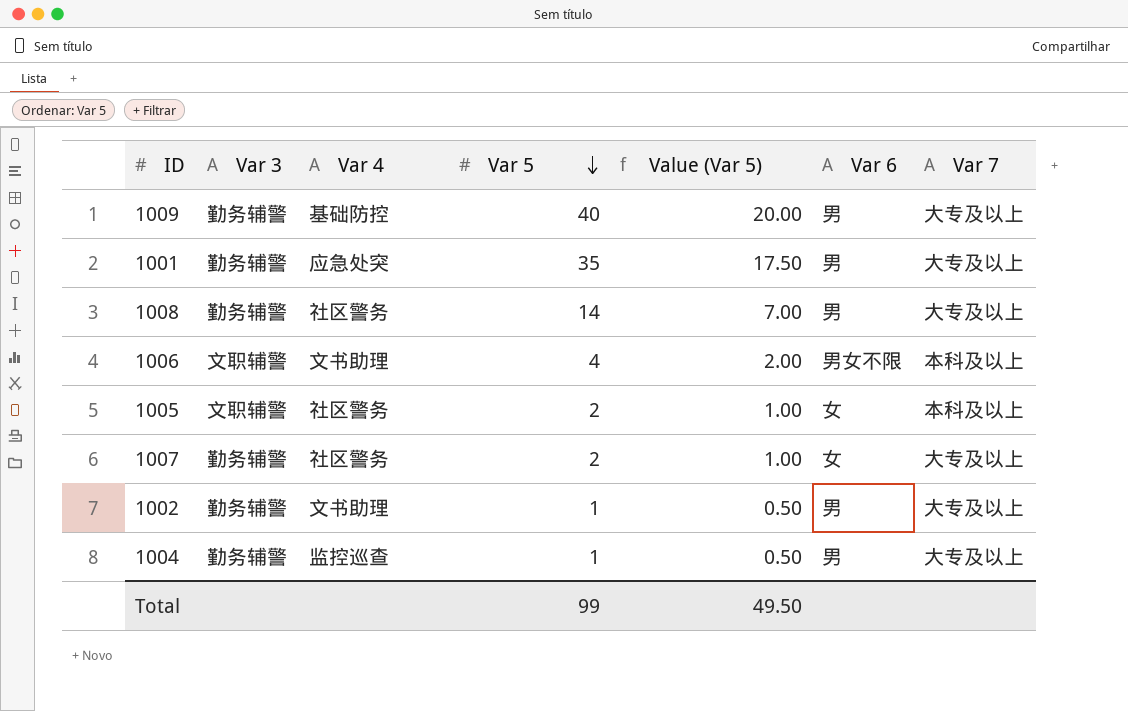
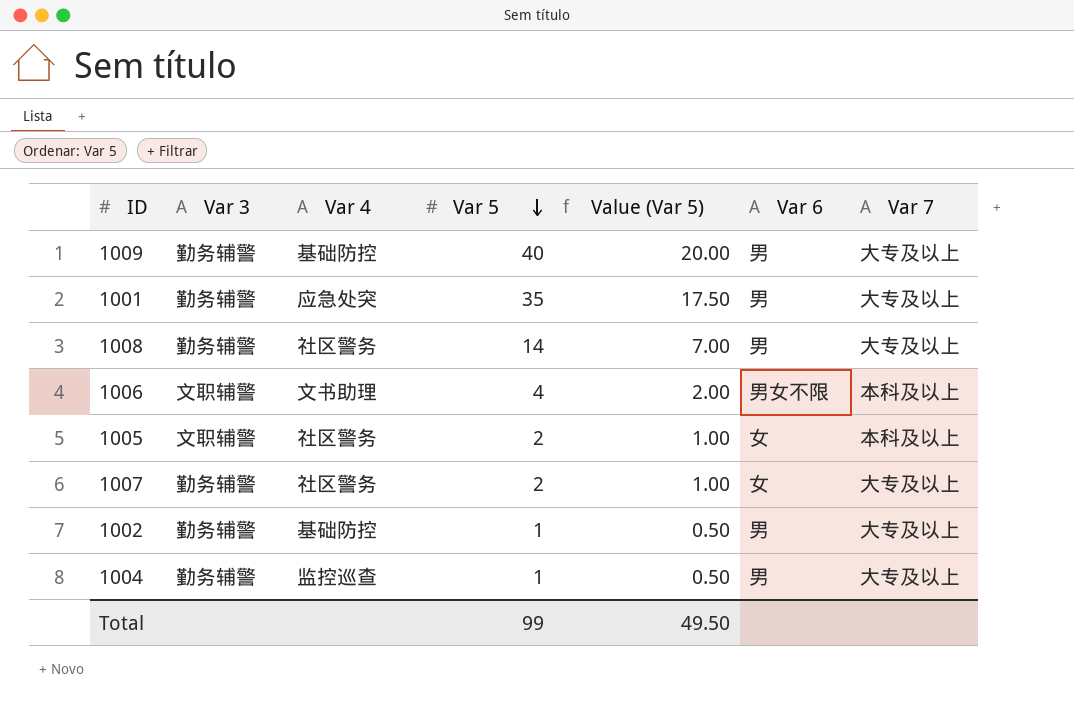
1002 | Var 4: 文书助理 -> 基础防控

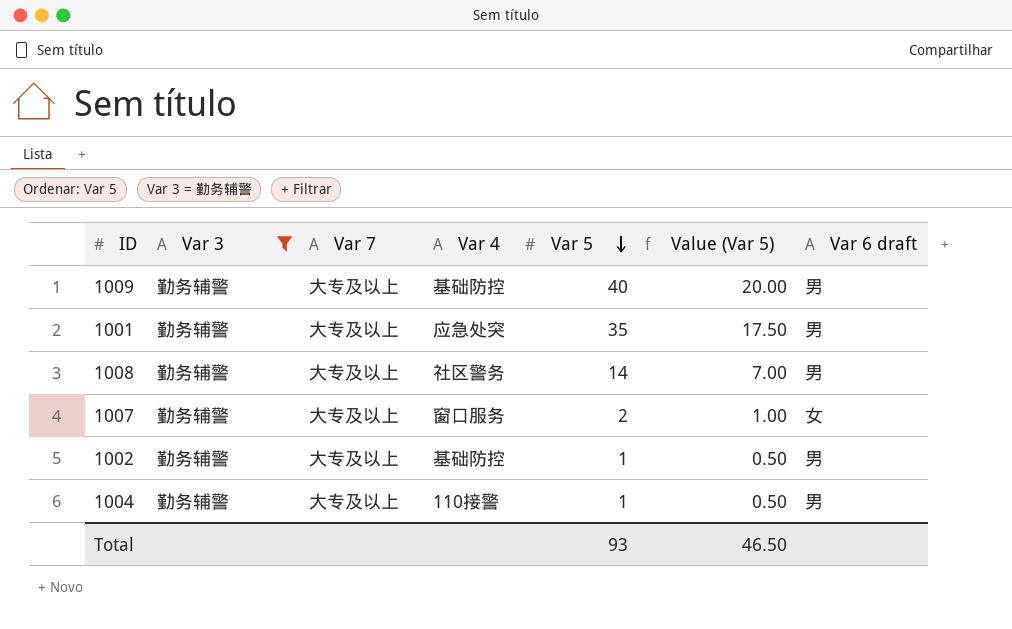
filter: none -> Var 3 = 勤务辅警
column Var 7 | position: 7 -> 3
column name: Var 6 -> Var 6 draft
1007 | Var 4: 社区警务 -> 窗口服务
1004 | Var 4: 监控巡查 -> 110接警
Total | Var 5: 99 -> 93
Total | Value (Var 5): 49.50 -> 46.50

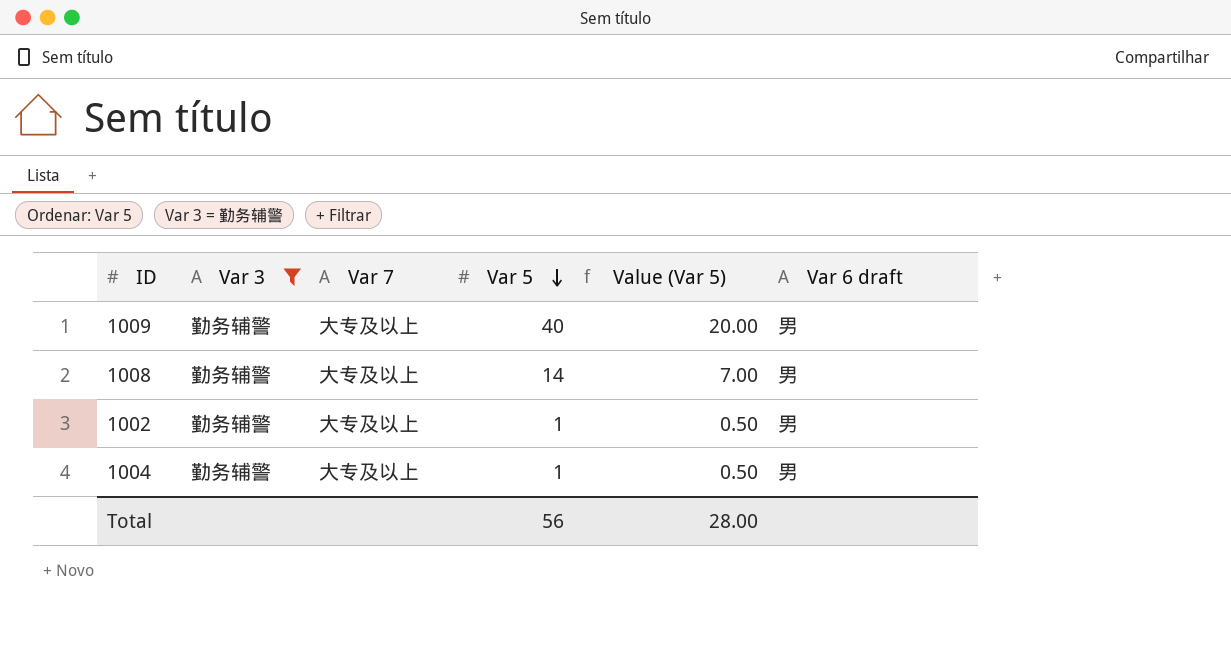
column Var 4 | position: 4 -> none
row 1001: 勤务辅警 | 大专及以上 | 应急处突 | 35 | 17.50 | 男 -> none
row 1007: 勤务辅警 | 大专及以上 | 窗口服务 | 2 | 1.00 | 女 -> none
Total | Var 5: 93 -> 56
Total | Value (Var 5): 46.50 -> 28.00

